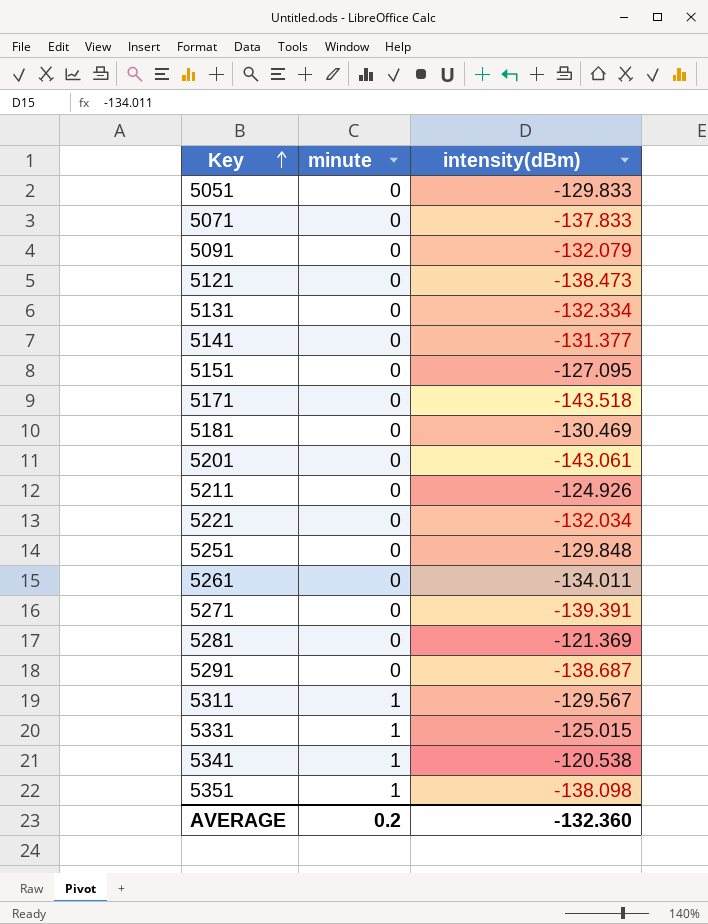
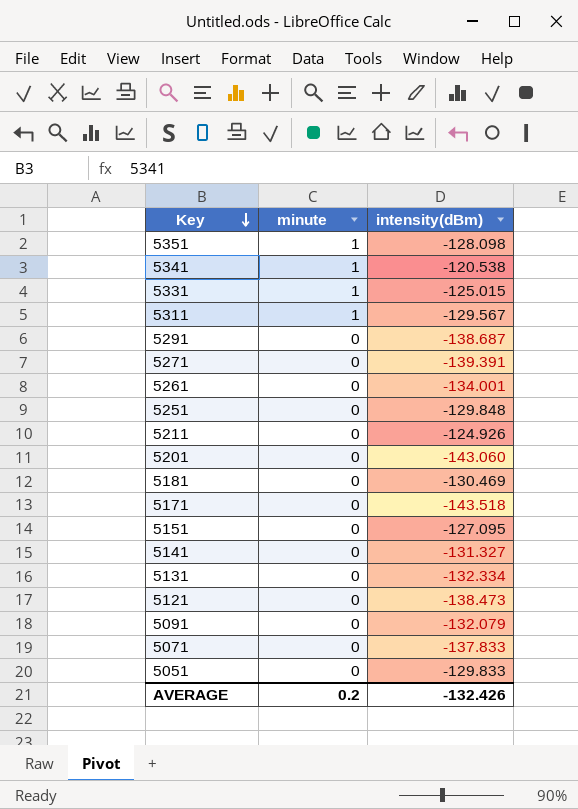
row order: Key ascending -> Key descending
row 5221: 0 | -132.034 -> none
row 5281: 0 | -121.369 -> none
5351 | intensity(dBm): -138.098 -> -128.098
5261 | intensity(dBm): -134.011 -> -134.001
5201 | intensity(dBm): -143.061 -> -143.060
5141 | intensity(dBm): -131.377 -> -131.327
AVERAGE | intensity(dBm): -132.360 -> -132.426

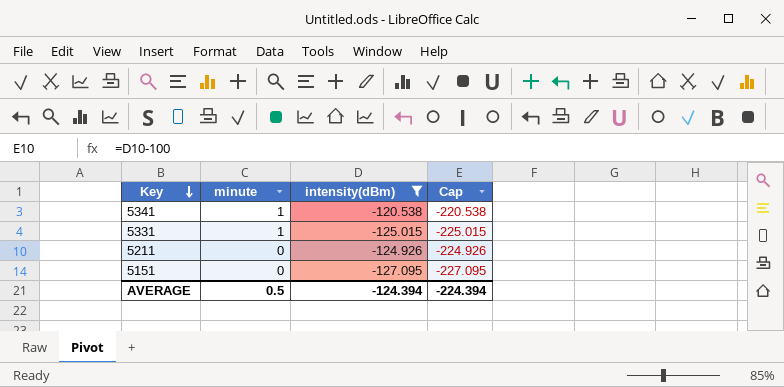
filter: none -> intensity(dBm) >= -127.095
column Cap | formula: none -> [intensity(dBm)] - 100
AVERAGE | minute: 0.2 -> 0.5
AVERAGE | intensity(dBm): -132.426 -> -124.394

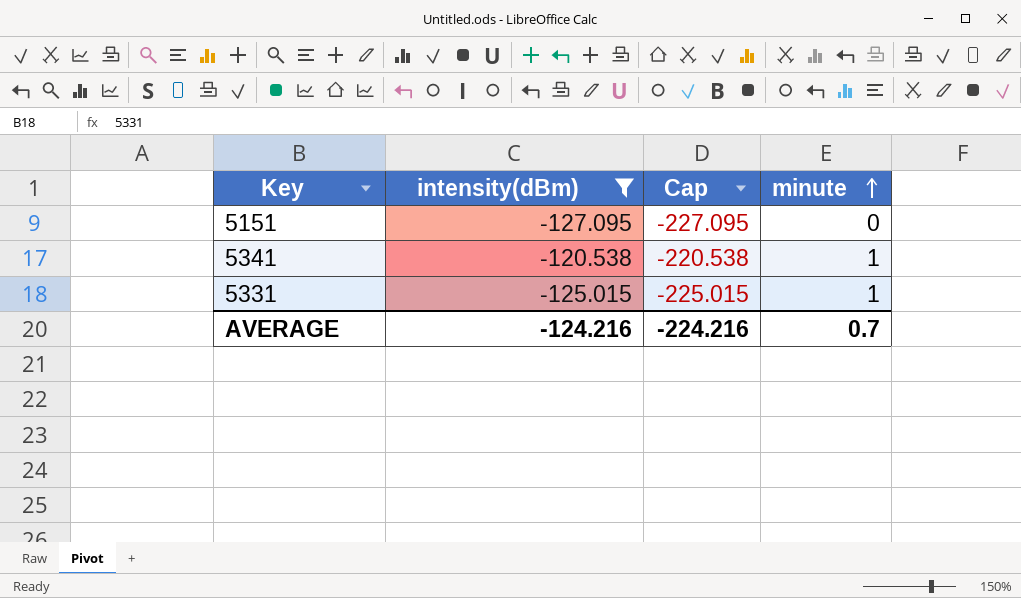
row order: Key descending -> minute ascending
column minute | position: 2 -> 4
row 5211: 0 | -124.926 | -224.926 -> none
AVERAGE | intensity(dBm): -124.394 -> -124.216
AVERAGE | Cap: -224.394 -> -224.216
AVERAGE | minute: 0.5 -> 0.7

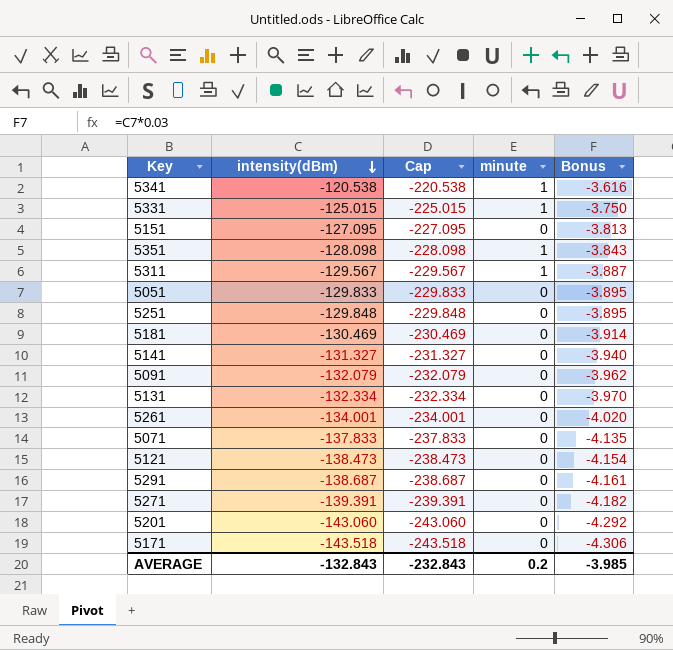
filter: intensity(dBm) >= -127.095 -> none
row order: minute ascending -> intensity(dBm) descending
column Bonus | formula: none -> [intensity(dBm)] * 0.03
AVERAGE | intensity(dBm): -124.216 -> -132.843
AVERAGE | Cap: -224.216 -> -232.843
AVERAGE | minute: 0.7 -> 0.2

